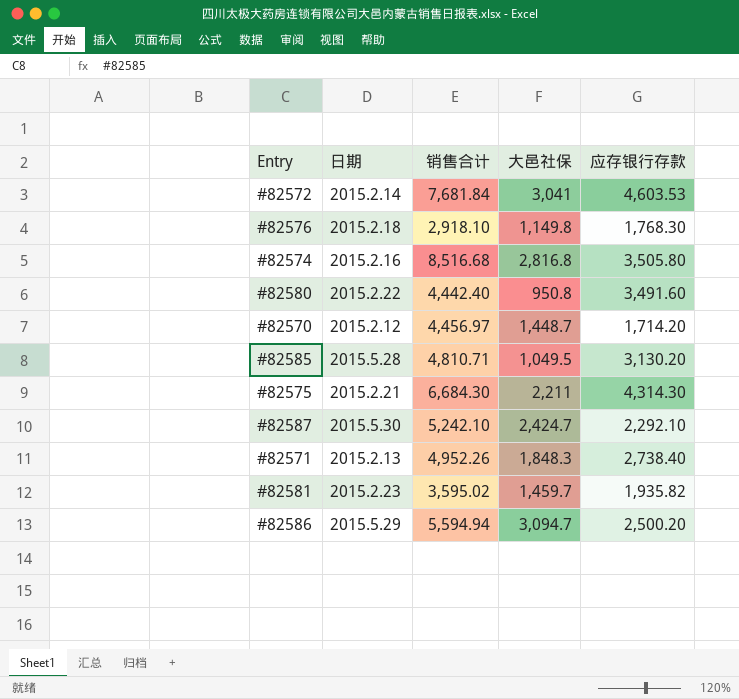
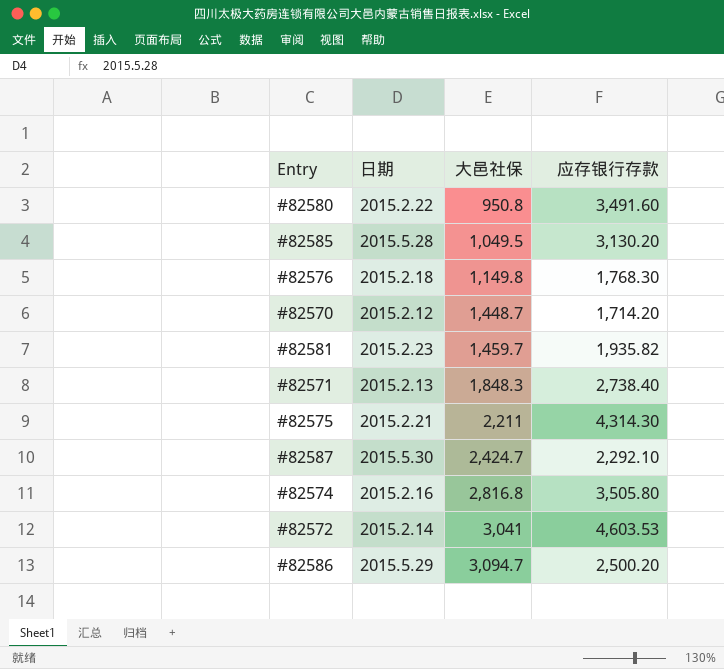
row order: none -> 大邑社保 ascending
column 销售合计 | position: 3 -> none

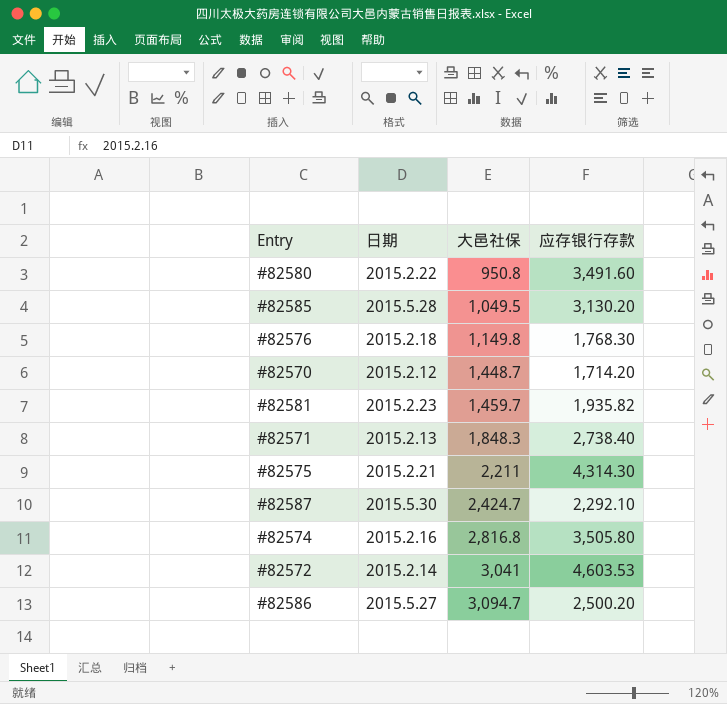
#82586 | 日期: 2015.5.29 -> 2015.5.27

